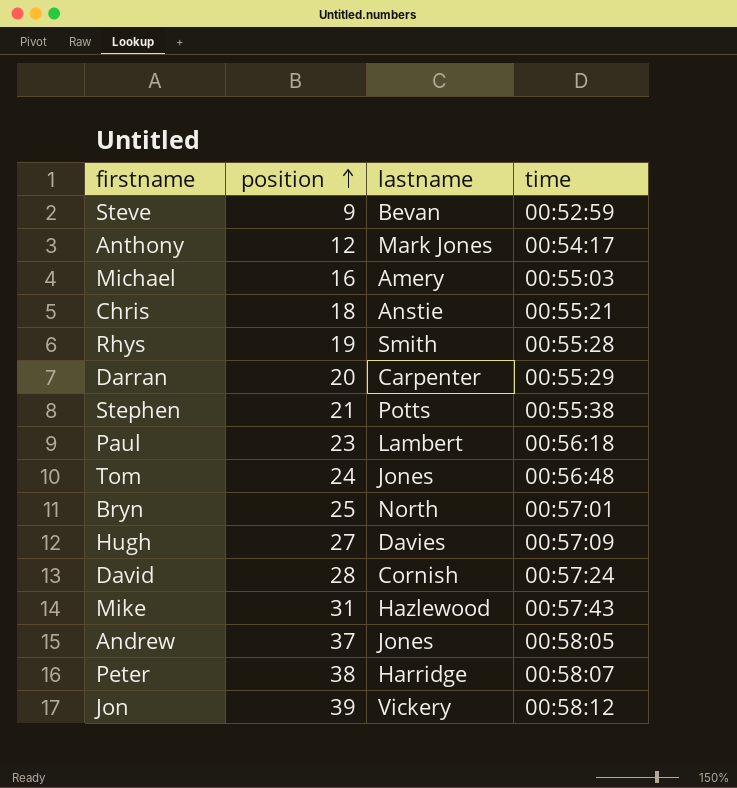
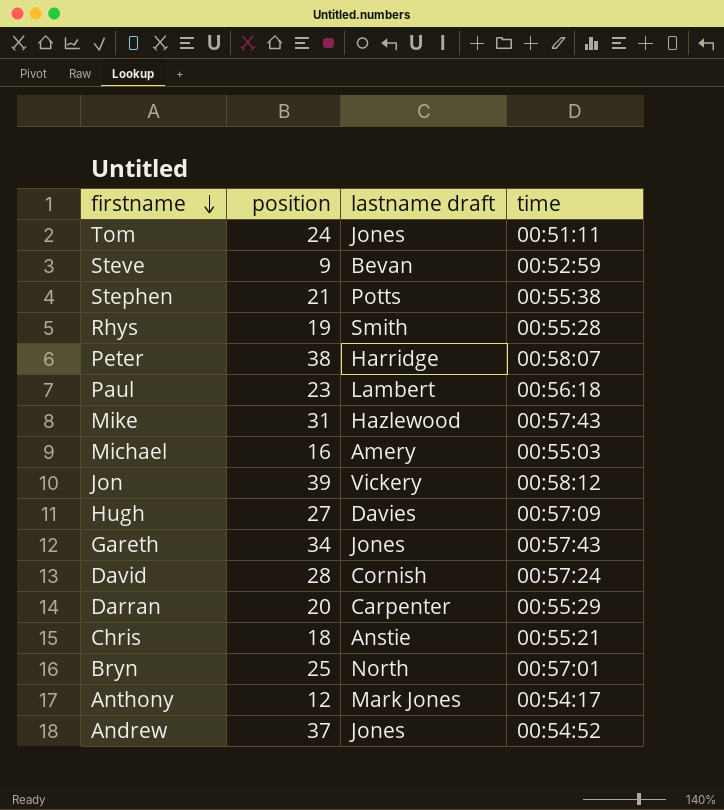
row order: position ascending -> firstname descending
column name: lastname -> lastname draft
Tom | time: 00:56:48 -> 00:51:11
row Gareth: none -> 34 | Jones | 00:57:43
Andrew | time: 00:58:05 -> 00:54:52

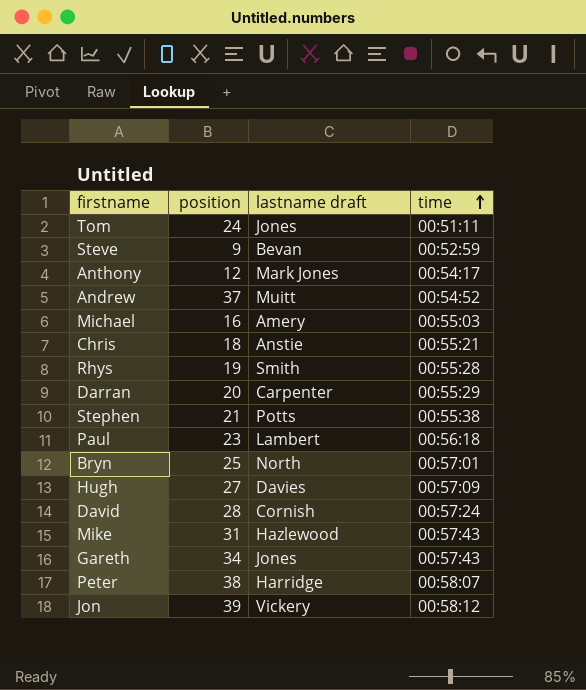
row order: firstname descending -> time ascending
Andrew | lastname draft: Jones -> Muitt

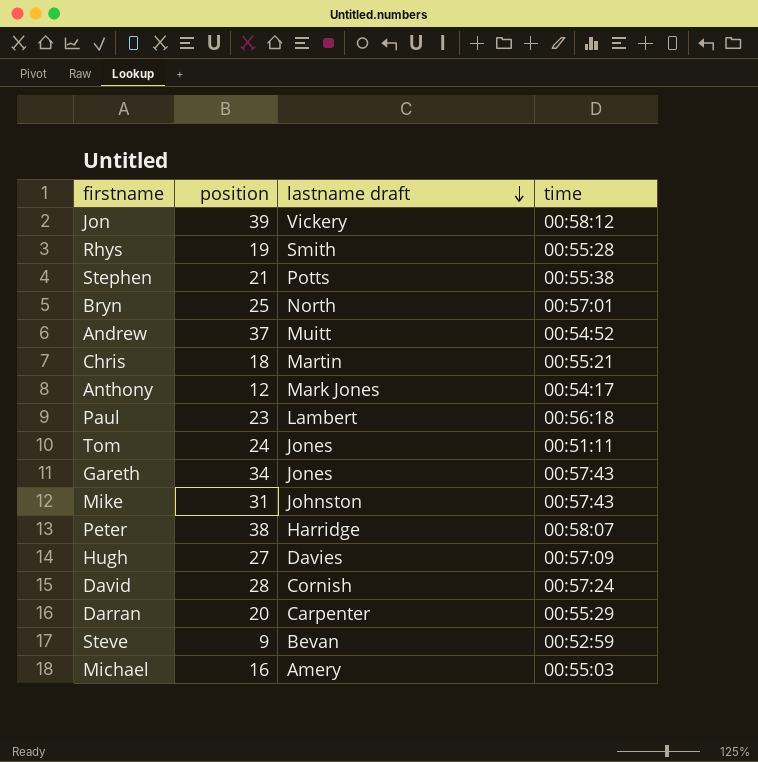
row order: time ascending -> lastname draft descending
Chris | lastname draft: Anstie -> Martin
Mike | lastname draft: Hazlewood -> Johnston

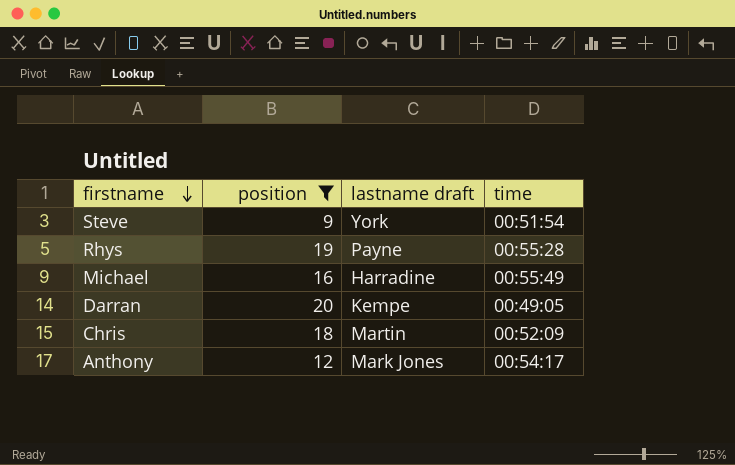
filter: none -> position <= 20
row order: lastname draft descending -> firstname descending
Steve | lastname draft: Bevan -> York
Steve | time: 00:52:59 -> 00:51:54
Rhys | lastname draft: Smith -> Payne
Michael | lastname draft: Amery -> Harradine
Michael | time: 00:55:03 -> 00:55:49
Darran | lastname draft: Carpenter -> Kempe
Darran | time: 00:55:29 -> 00:49:05
Chris | time: 00:55:21 -> 00:52:09

